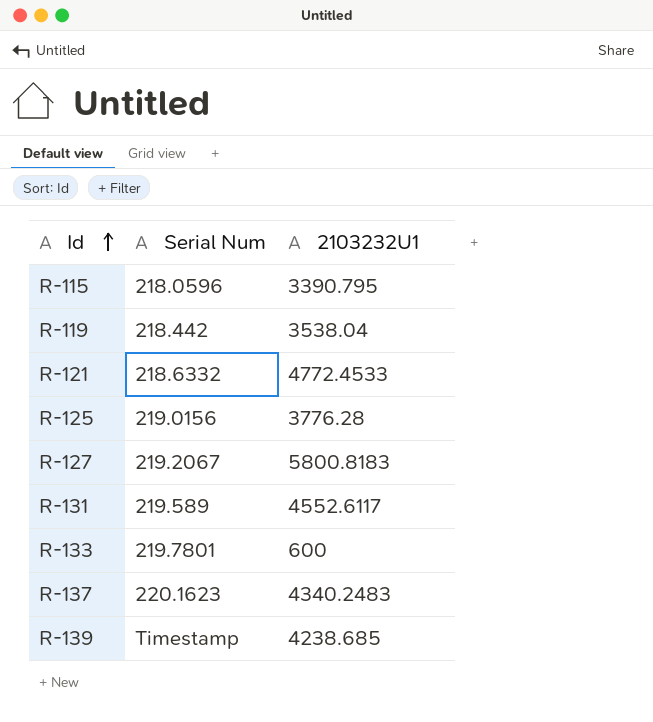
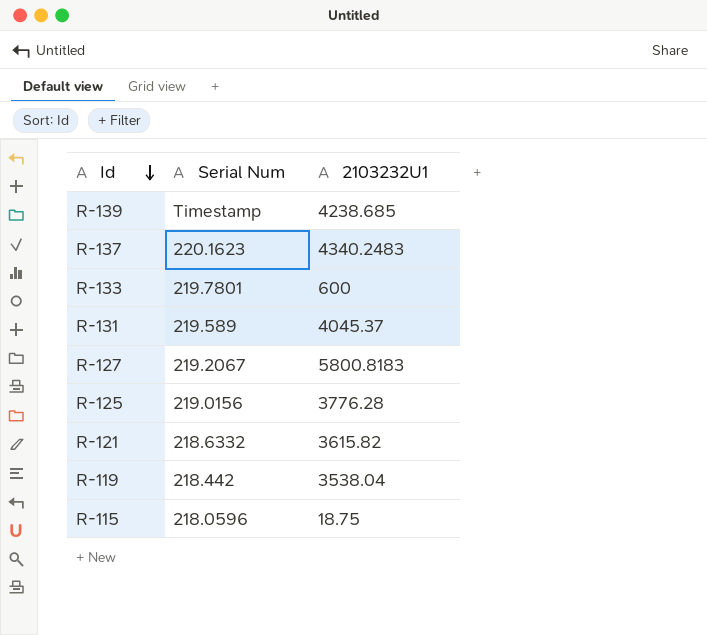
row order: Id ascending -> Id descending
R-131 | 2103232U1: 4552.6117 -> 4045.37
R-121 | 2103232U1: 4772.4533 -> 3615.82
R-115 | 2103232U1: 3390.795 -> 18.75

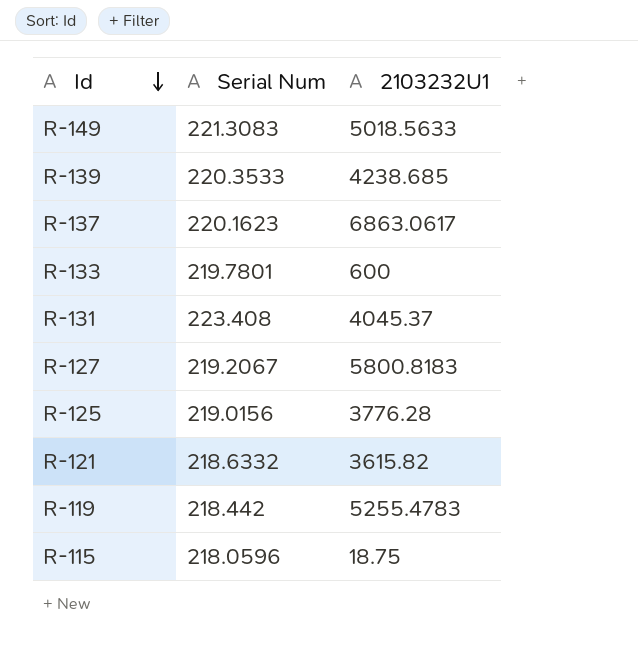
row R-149: none -> 221.3083 | 5018.5633
R-139 | Serial Num: Timestamp -> 220.3533
R-137 | 2103232U1: 4340.2483 -> 6863.0617
R-131 | Serial Num: 219.589 -> 223.408
R-119 | 2103232U1: 3538.04 -> 5255.4783

